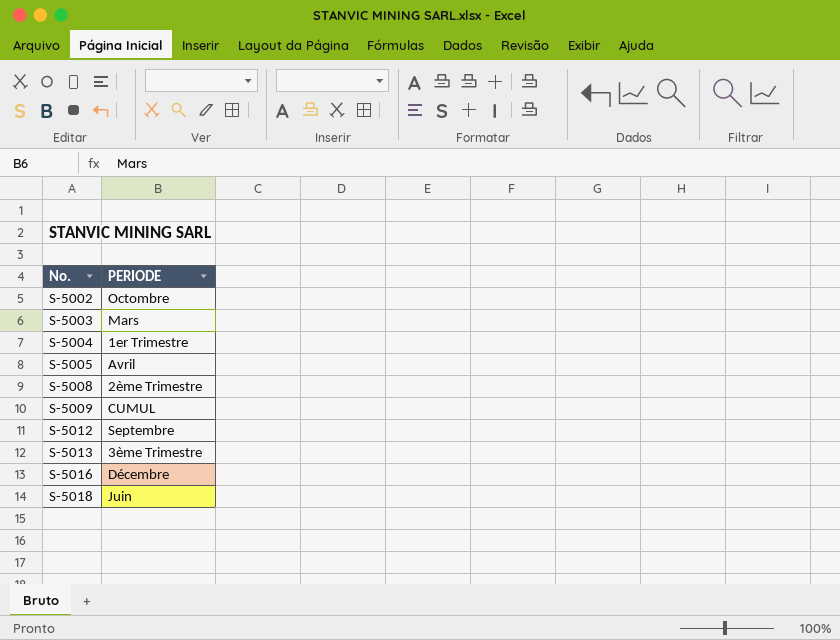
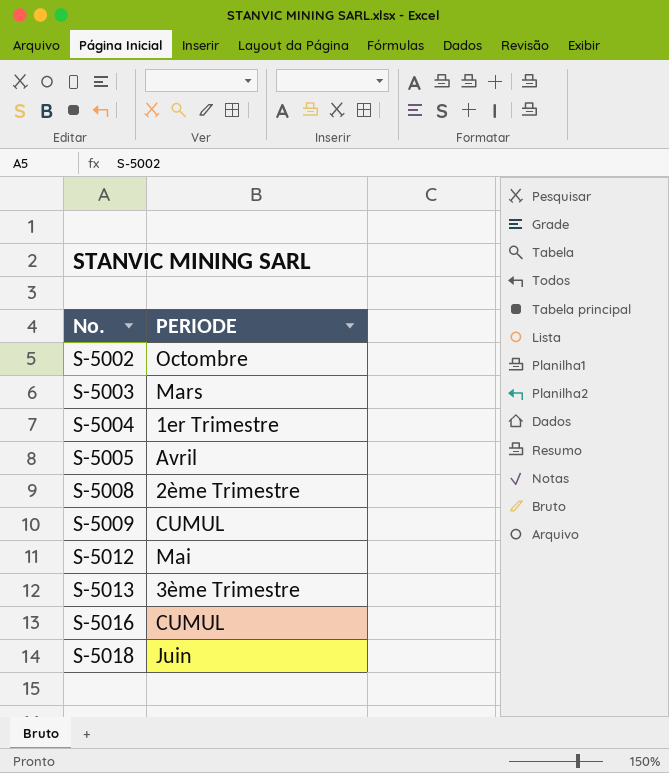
S-5012 | PERIODE: Septembre -> Mai
S-5016 | PERIODE: Décembre -> CUMUL

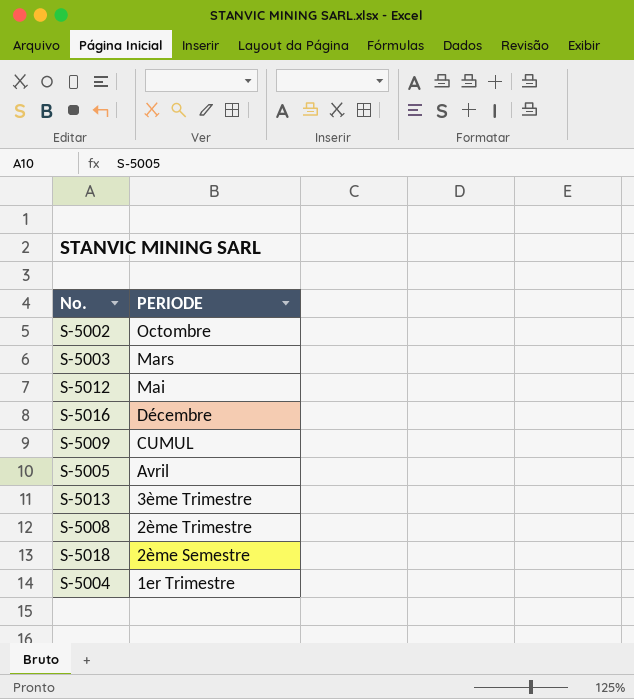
row order: No. ascending -> PERIODE descending
S-5016 | PERIODE: CUMUL -> Décembre
S-5018 | PERIODE: Juin -> 2ème Semestre

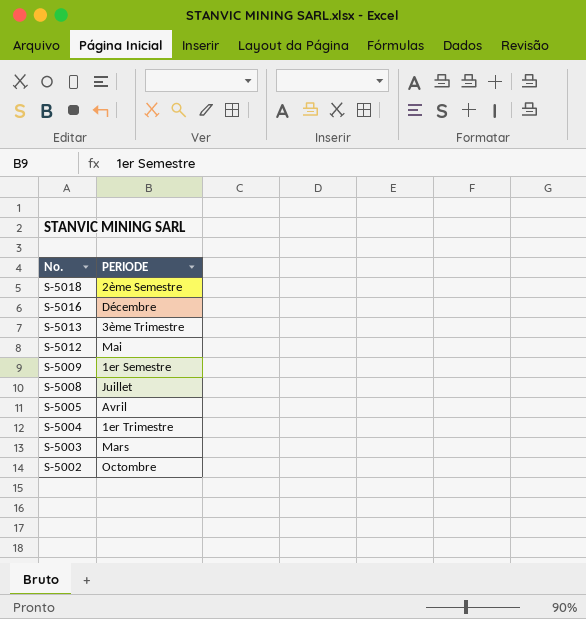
row order: PERIODE descending -> No. descending
S-5009 | PERIODE: CUMUL -> 1er Semestre
S-5008 | PERIODE: 2ème Trimestre -> Juillet

